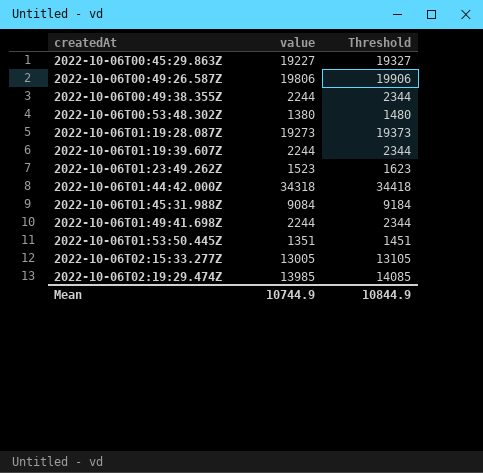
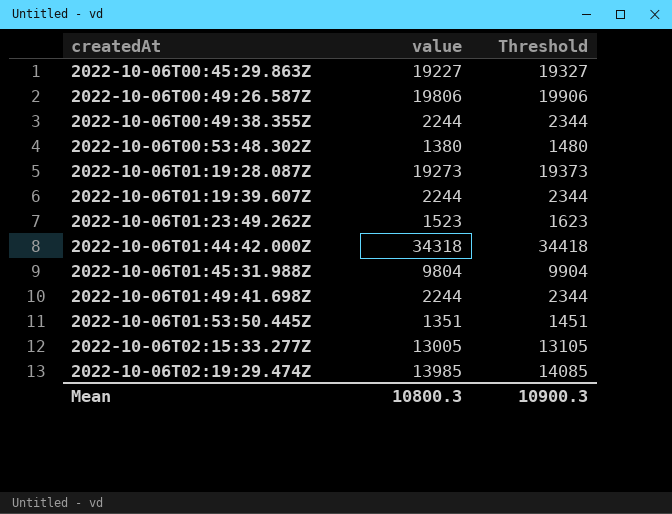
2022-10-06T01:45:31.988Z | value: 9084 -> 9804
2022-10-06T01:45:31.988Z | Threshold: 9184 -> 9904
Mean | value: 10744.9 -> 10800.3
Mean | Threshold: 10844.9 -> 10900.3

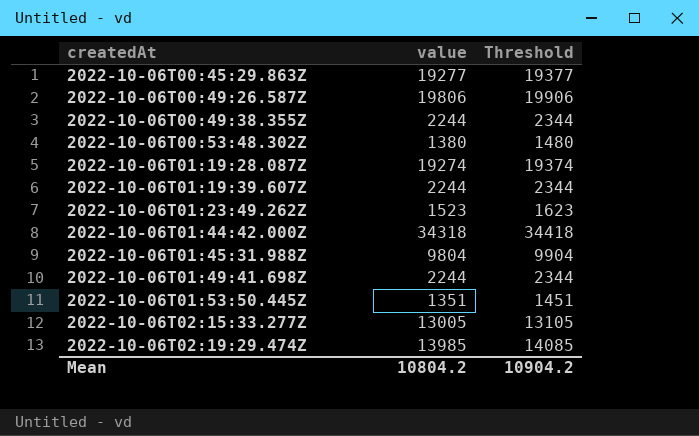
2022-10-06T00:45:29.863Z | value: 19227 -> 19277
2022-10-06T00:45:29.863Z | Threshold: 19327 -> 19377
2022-10-06T01:19:28.087Z | value: 19273 -> 19274
2022-10-06T01:19:28.087Z | Threshold: 19373 -> 19374
Mean | value: 10800.3 -> 10804.2
Mean | Threshold: 10900.3 -> 10904.2

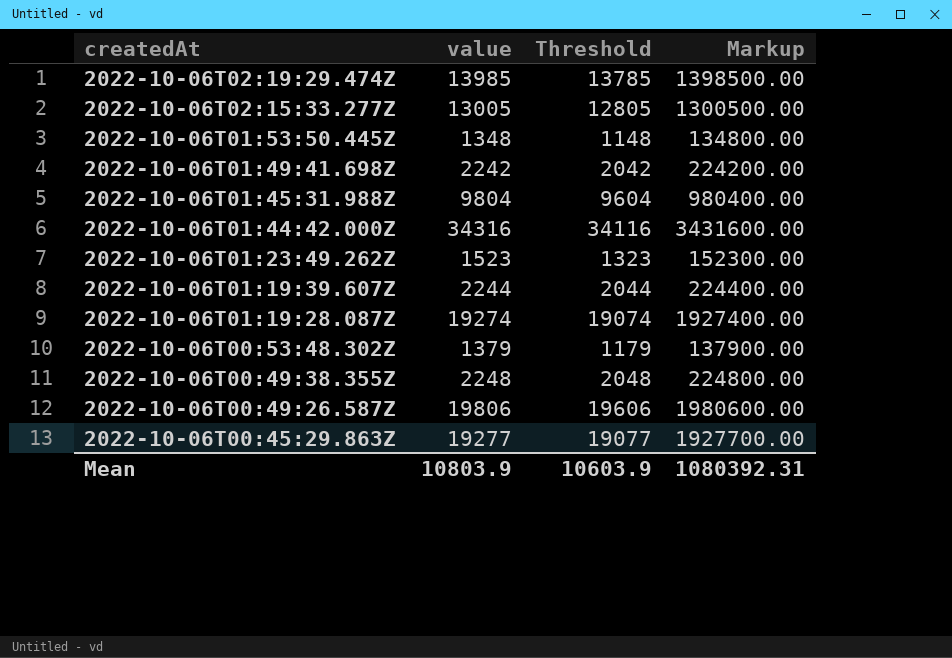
row order: createdAt ascending -> createdAt descending
column Threshold | formula: [value] + 100 -> [value] - 200
column Markup | formula: none -> [value] * 100
2022-10-06T01:53:50.445Z | value: 1351 -> 1348
2022-10-06T01:49:41.698Z | value: 2244 -> 2242
2022-10-06T01:44:42.000Z | value: 34318 -> 34316
2022-10-06T00:53:48.302Z | value: 1380 -> 1379
2022-10-06T00:49:38.355Z | value: 2244 -> 2248
Mean | value: 10804.2 -> 10803.9
Mean | Threshold: 10904.2 -> 10603.9

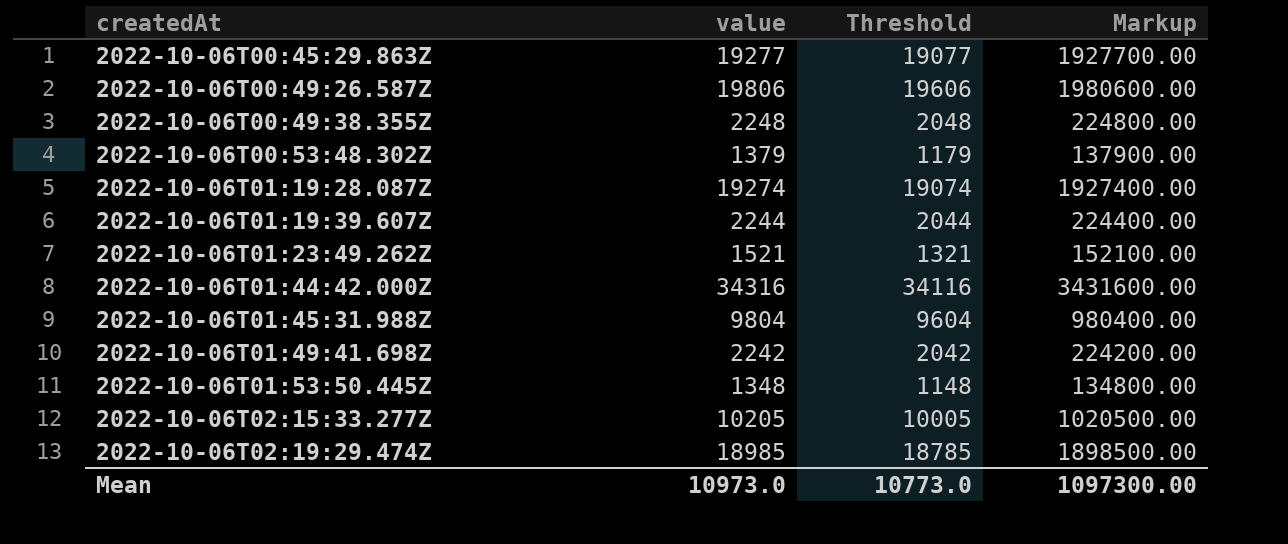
row order: createdAt descending -> createdAt ascending
2022-10-06T01:23:49.262Z | value: 1523 -> 1521
2022-10-06T01:23:49.262Z | Threshold: 1323 -> 1321
2022-10-06T01:23:49.262Z | Markup: 152300.00 -> 152100.00
2022-10-06T02:15:33.277Z | value: 13005 -> 10205
2022-10-06T02:15:33.277Z | Threshold: 12805 -> 10005
2022-10-06T02:15:33.277Z | Markup: 1300500.00 -> 1020500.00
2022-10-06T02:19:29.474Z | value: 13985 -> 18985
2022-10-06T02:19:29.474Z | Threshold: 13785 -> 18785
2022-10-06T02:19:29.474Z | Markup: 1398500.00 -> 1898500.00
Mean | value: 10803.9 -> 10973.0
Mean | Threshold: 10603.9 -> 10773.0
Mean | Markup: 1080392.31 -> 1097300.00

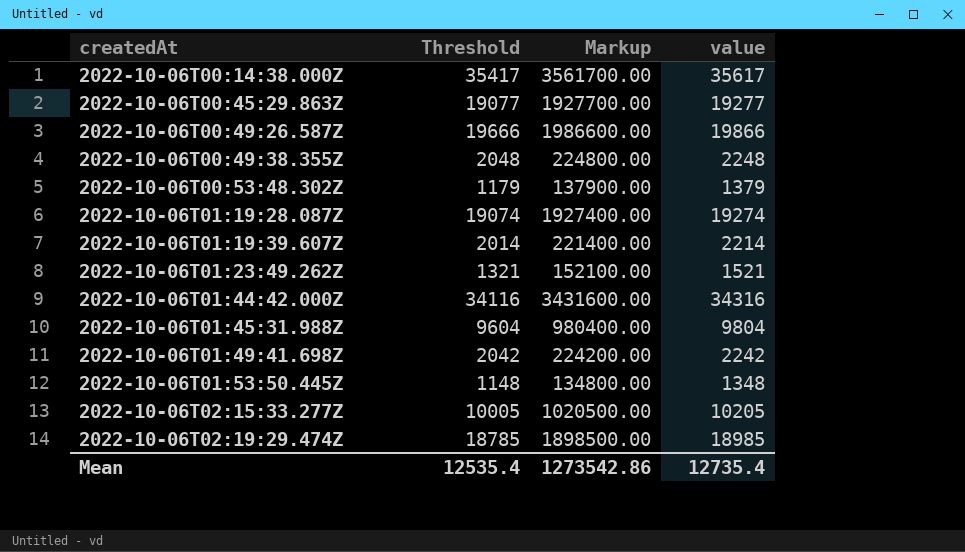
column value | position: 2 -> 4
row 2022-10-06T00:14:38.000Z: none -> 35417 | 3561700.00 | 35617
2022-10-06T00:49:26.587Z | Threshold: 19606 -> 19666
2022-10-06T00:49:26.587Z | Markup: 1980600.00 -> 1986600.00
2022-10-06T00:49:26.587Z | value: 19806 -> 19866
2022-10-06T01:19:39.607Z | Threshold: 2044 -> 2014
2022-10-06T01:19:39.607Z | Markup: 224400.00 -> 221400.00
2022-10-06T01:19:39.607Z | value: 2244 -> 2214
Mean | Threshold: 10773.0 -> 12535.4
Mean | Markup: 1097300.00 -> 1273542.86
Mean | value: 10973.0 -> 12735.4

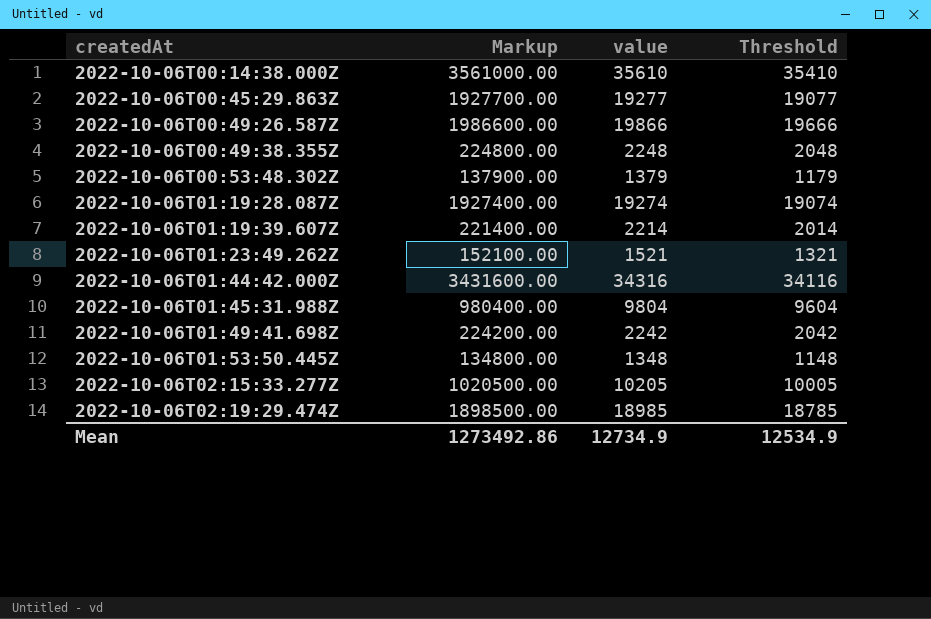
column Threshold | position: 2 -> 4
2022-10-06T00:14:38.000Z | Markup: 3561700.00 -> 3561000.00
2022-10-06T00:14:38.000Z | value: 35617 -> 35610
2022-10-06T00:14:38.000Z | Threshold: 35417 -> 35410
Mean | Markup: 1273542.86 -> 1273492.86
Mean | value: 12735.4 -> 12734.9
Mean | Threshold: 12535.4 -> 12534.9

